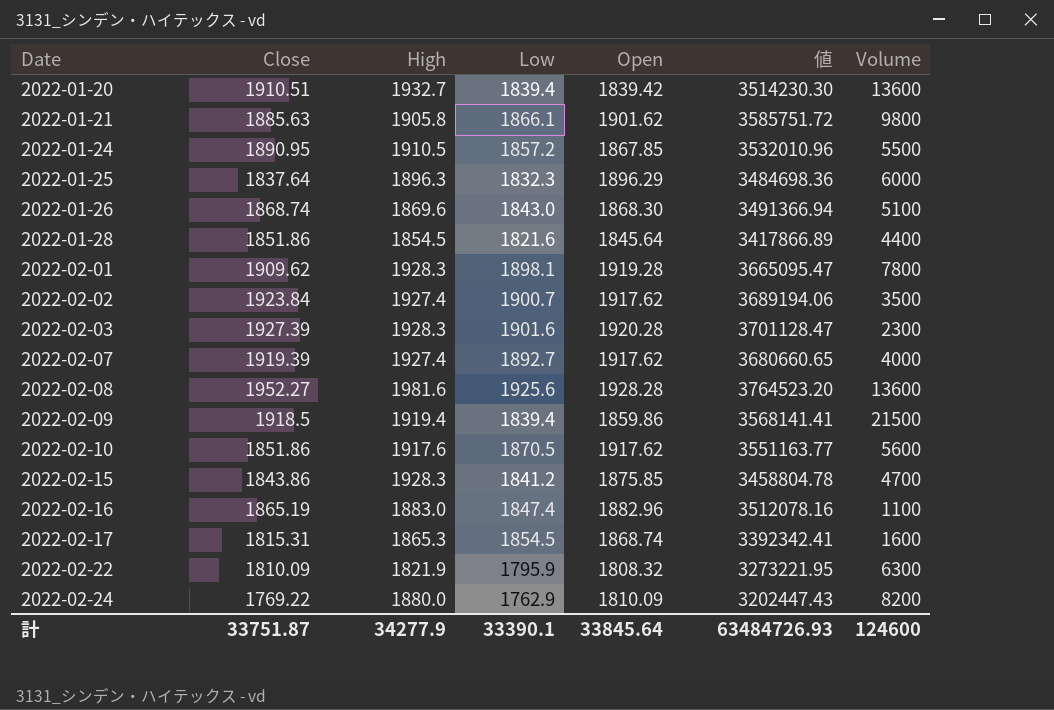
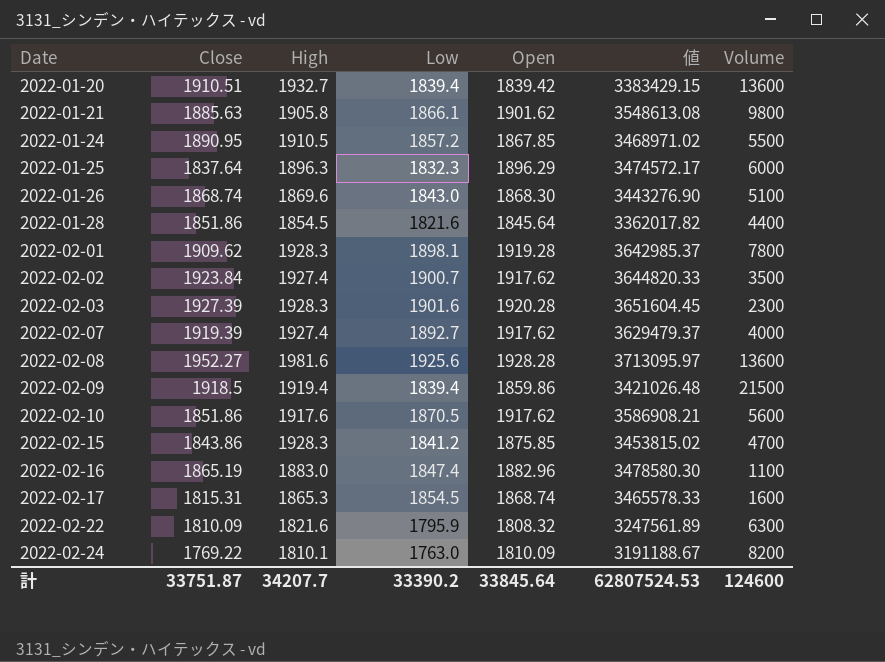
column 値 | formula: [Close] * [Open] -> [Low] * [Open]
2022-02-22 | High: 1821.9 -> 1821.6
2022-02-24 | High: 1880.0 -> 1810.1
2022-02-24 | Low: 1762.9 -> 1763.0
計 | High: 34277.9 -> 34207.7
計 | Low: 33390.1 -> 33390.2
計 | 値: 63484726.93 -> 62807524.53

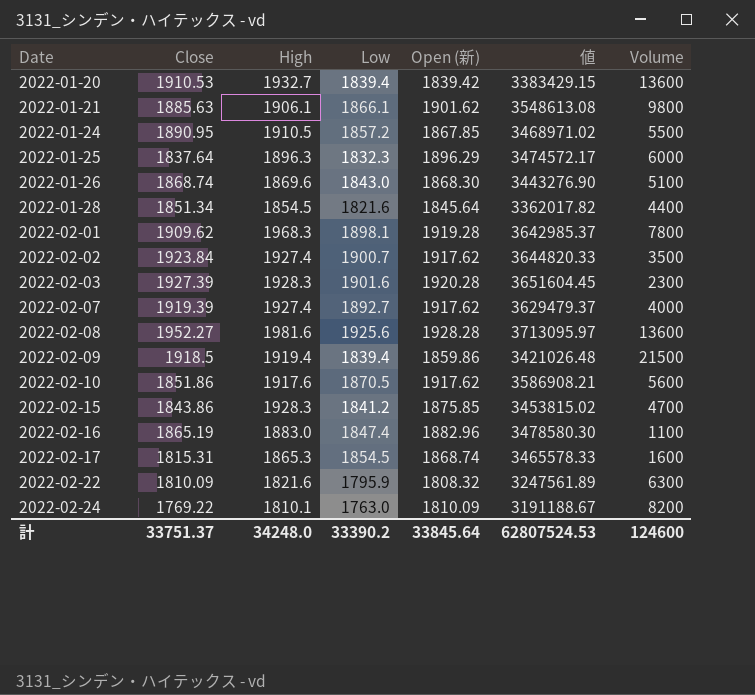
column name: Open -> Open (新)
2022-01-20 | Close: 1910.51 -> 1910.53
2022-01-21 | High: 1905.8 -> 1906.1
2022-01-28 | Close: 1851.86 -> 1851.34
2022-02-01 | High: 1928.3 -> 1968.3
計 | Close: 33751.87 -> 33751.37
計 | High: 34207.7 -> 34248.0

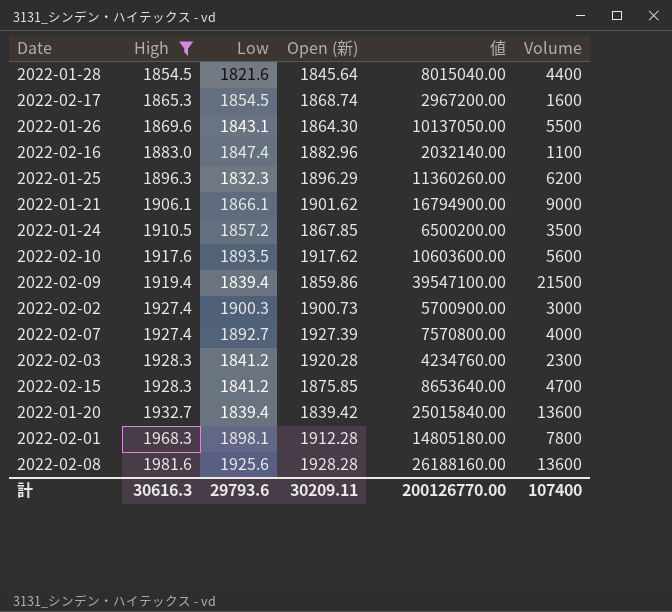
filter: none -> High >= 1854.5
row order: Date ascending -> High ascending
column Close | position: 2 -> none
column 値 | formula: [Low] * [Open (新)] -> [Low] * [Volume]
2022-01-26 | Low: 1843.0 -> 1843.1
2022-01-26 | Open (新): 1868.30 -> 1864.30
2022-01-26 | Volume: 5100 -> 5500
2022-01-25 | Volume: 6000 -> 6200
2022-01-21 | Volume: 9800 -> 9000
2022-01-24 | Volume: 5500 -> 3500
2022-02-10 | Low: 1870.5 -> 1893.5
2022-02-02 | Low: 1900.7 -> 1900.3
2022-02-02 | Open (新): 1917.62 -> 1900.73
2022-02-02 | Volume: 3500 -> 3000
2022-02-07 | Open (新): 1917.62 -> 1927.39
2022-02-03 | Low: 1901.6 -> 1841.2
2022-02-01 | Open (新): 1919.28 -> 1912.28
計 | High: 34248.0 -> 30616.3
計 | Low: 33390.2 -> 29793.6
計 | Open (新): 33845.64 -> 30209.11
計 | 値: 62807524.53 -> 200126770.00
計 | Volume: 124600 -> 107400

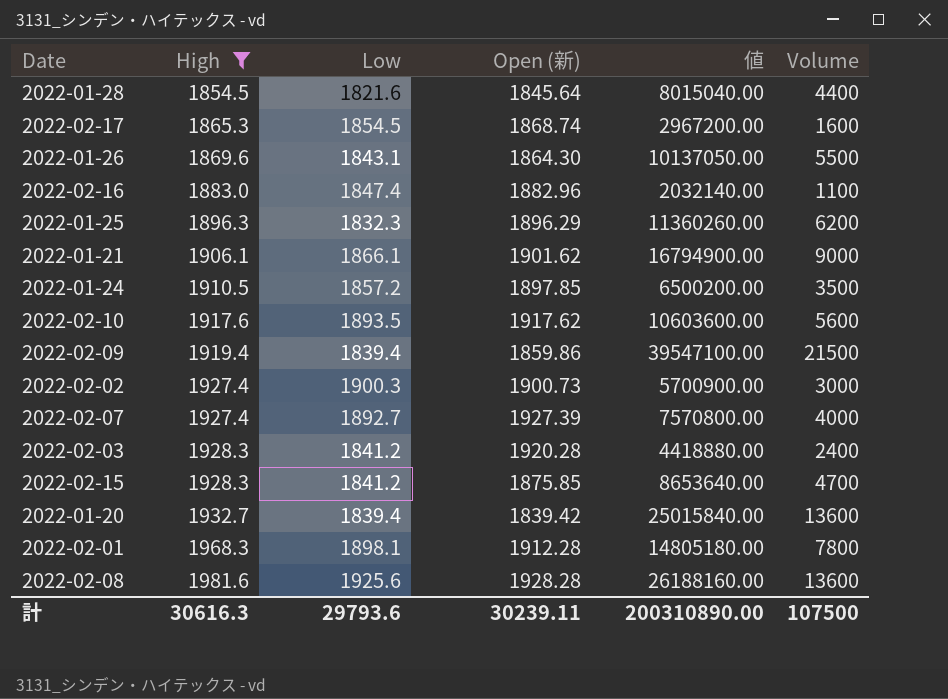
2022-01-24 | Open (新): 1867.85 -> 1897.85
2022-02-03 | 値: 4234760.00 -> 4418880.00
2022-02-03 | Volume: 2300 -> 2400
計 | Open (新): 30209.11 -> 30239.11
計 | 値: 200126770.00 -> 200310890.00
計 | Volume: 107400 -> 107500

